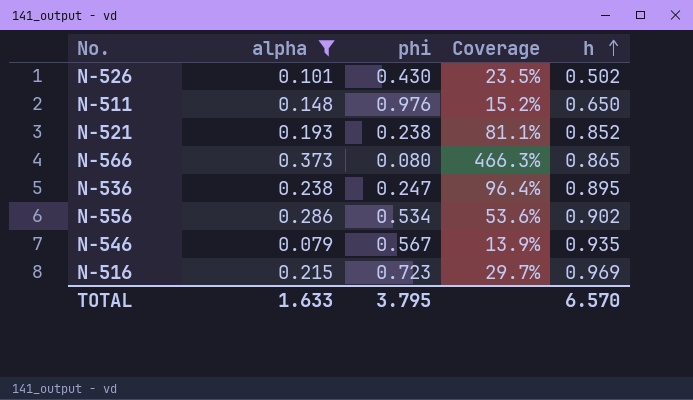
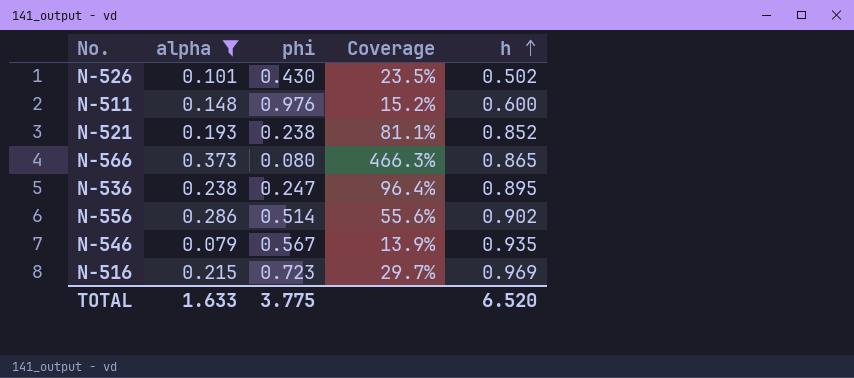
N-511 | h: 0.650 -> 0.600
N-556 | phi: 0.534 -> 0.514
N-556 | Coverage: 53.6% -> 55.6%
TOTAL | phi: 3.795 -> 3.775
TOTAL | h: 6.570 -> 6.520

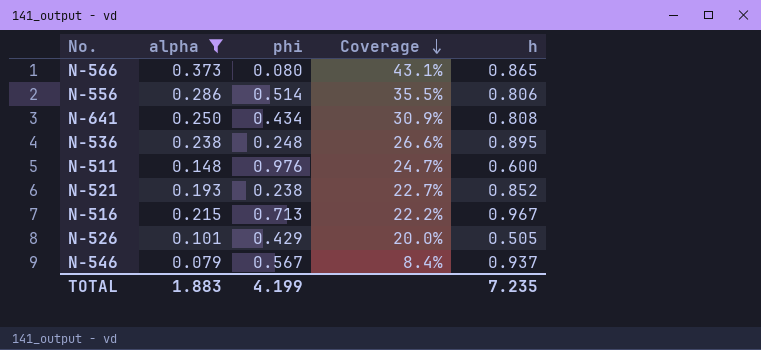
row order: h ascending -> Coverage descending
column Coverage | formula: [alpha] / [phi] -> [alpha] / [h]
N-556 | h: 0.902 -> 0.806
row N-641: none -> 0.250 | 0.434 | 30.9% | 0.808
N-536 | phi: 0.247 -> 0.248
N-516 | phi: 0.723 -> 0.713
N-516 | h: 0.969 -> 0.967
N-526 | phi: 0.430 -> 0.429
N-526 | h: 0.502 -> 0.505
N-546 | h: 0.935 -> 0.937
TOTAL | alpha: 1.633 -> 1.883
TOTAL | phi: 3.775 -> 4.199
TOTAL | h: 6.520 -> 7.235

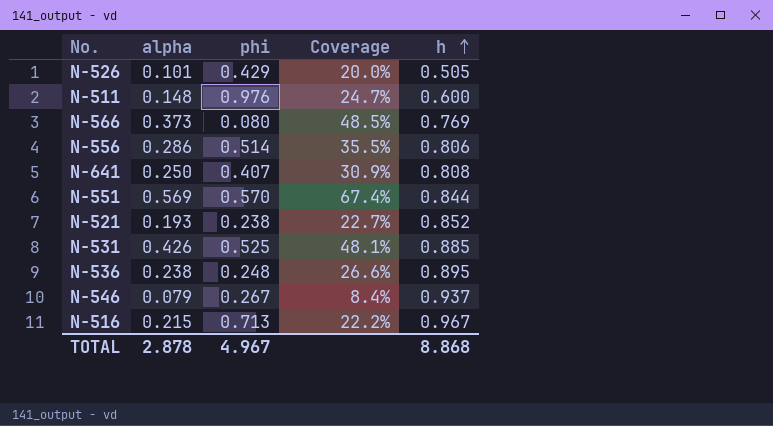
filter: alpha <= 0.373 -> none
row order: Coverage descending -> h ascending
N-566 | Coverage: 43.1% -> 48.5%
N-566 | h: 0.865 -> 0.769
N-641 | phi: 0.434 -> 0.407
N-546 | phi: 0.567 -> 0.267
TOTAL | alpha: 1.883 -> 2.878
TOTAL | phi: 4.199 -> 4.967
TOTAL | h: 7.235 -> 8.868

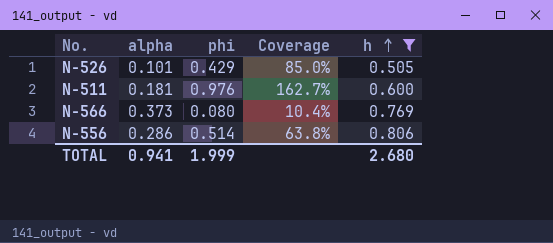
filter: none -> h <= 0.806
column Coverage | formula: [alpha] / [h] -> [phi] / [h]
N-511 | alpha: 0.148 -> 0.181
TOTAL | alpha: 2.878 -> 0.941
TOTAL | phi: 4.967 -> 1.999
TOTAL | h: 8.868 -> 2.680

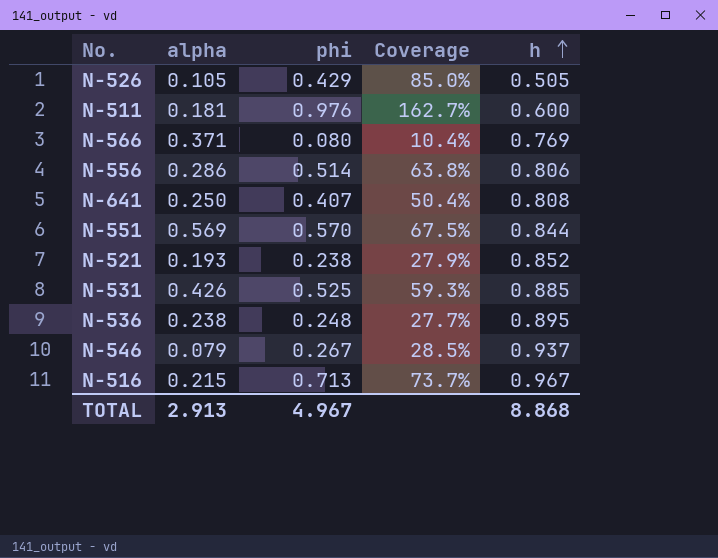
filter: h <= 0.806 -> none
N-526 | alpha: 0.101 -> 0.105
N-566 | alpha: 0.373 -> 0.371
TOTAL | alpha: 0.941 -> 2.913
TOTAL | phi: 1.999 -> 4.967
TOTAL | h: 2.680 -> 8.868

